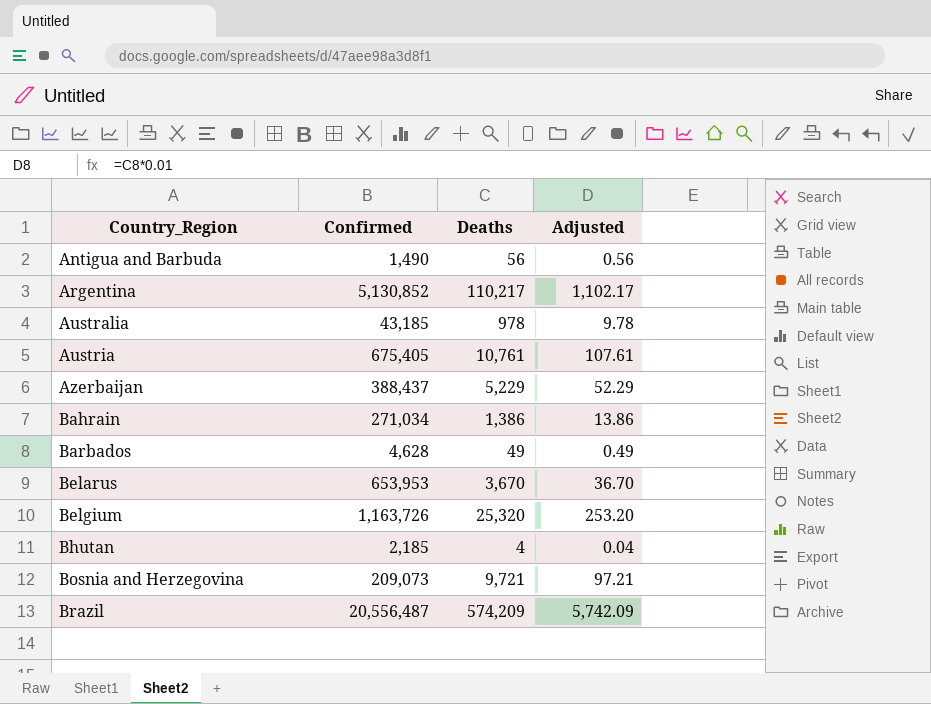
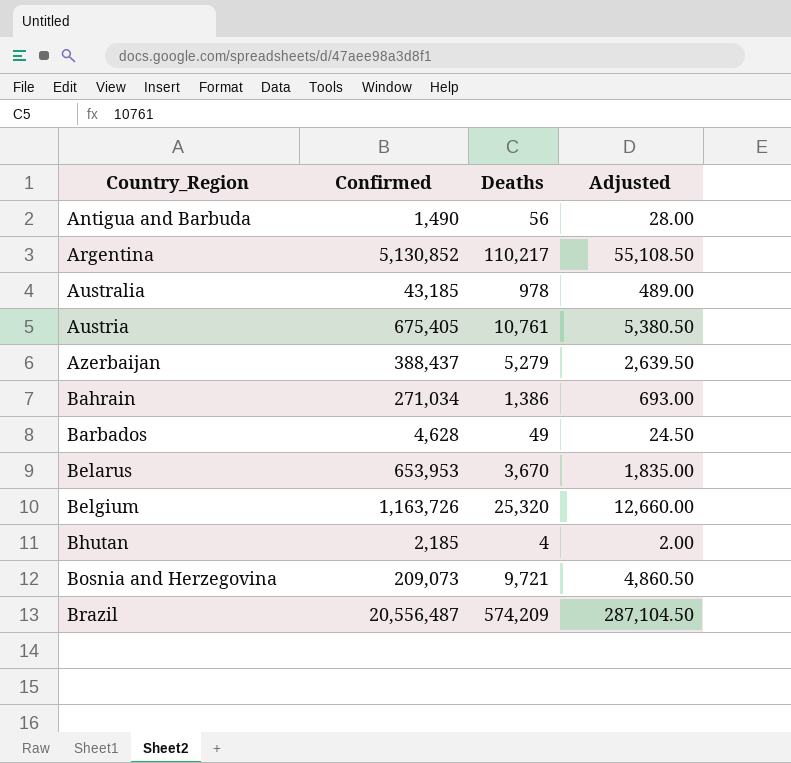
column Adjusted | formula: [Deaths] * 0.01 -> [Deaths] * 0.5
Azerbaijan | Deaths: 5,229 -> 5,279

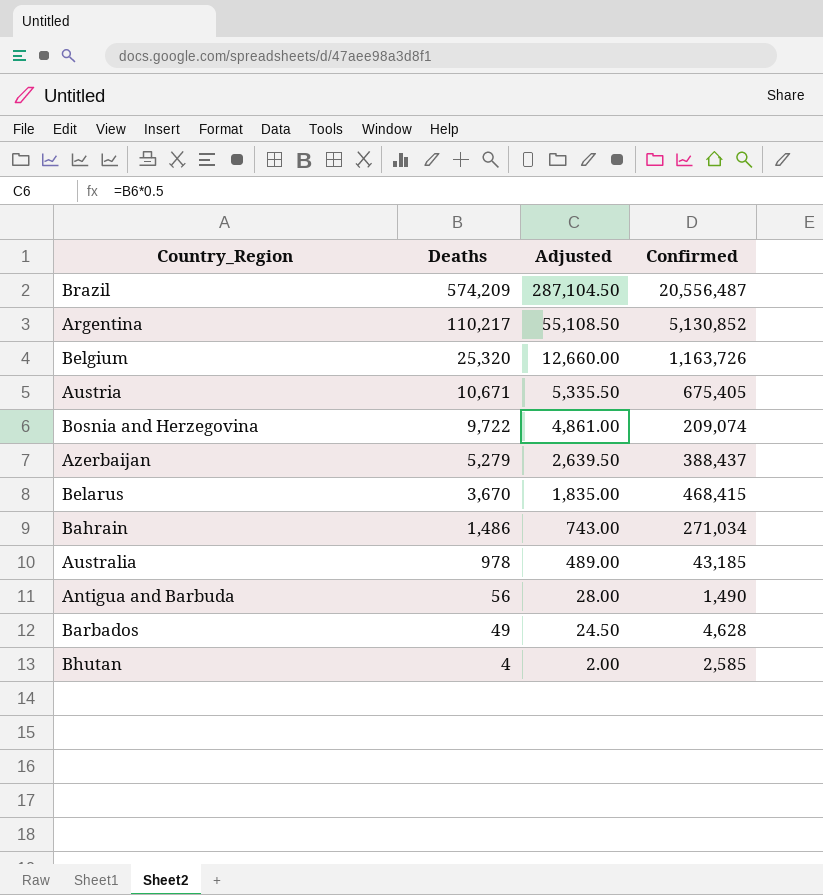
row order: Country_Region ascending -> Deaths descending
column Confirmed | position: 2 -> 4
Austria | Deaths: 10,761 -> 10,671
Austria | Adjusted: 5,380.50 -> 5,335.50
Bosnia and Herzegovina | Deaths: 9,721 -> 9,722
Bosnia and Herzegovina | Adjusted: 4,860.50 -> 4,861.00
Bosnia and Herzegovina | Confirmed: 209,073 -> 209,074
Belarus | Confirmed: 653,953 -> 468,415
Bahrain | Deaths: 1,386 -> 1,486
Bahrain | Adjusted: 693.00 -> 743.00
Bhutan | Confirmed: 2,185 -> 2,585

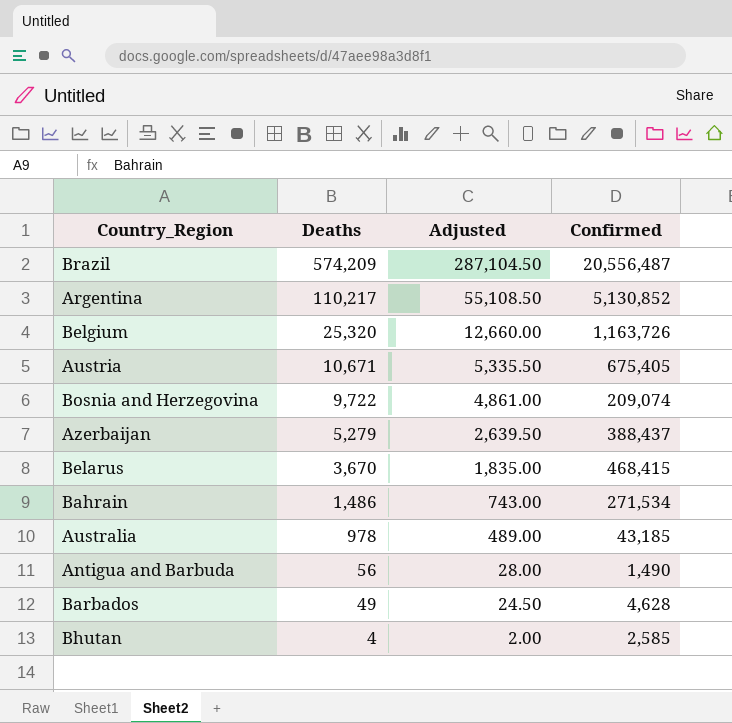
Bahrain | Confirmed: 271,034 -> 271,534

